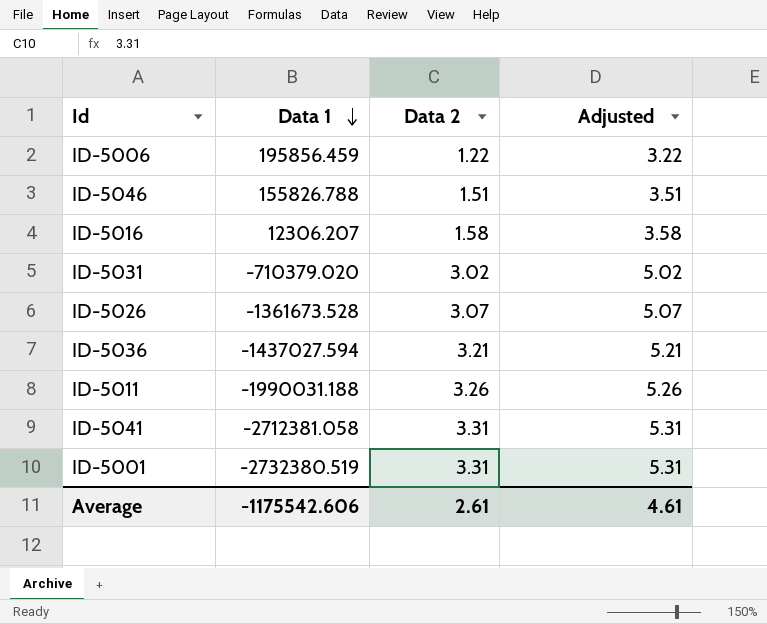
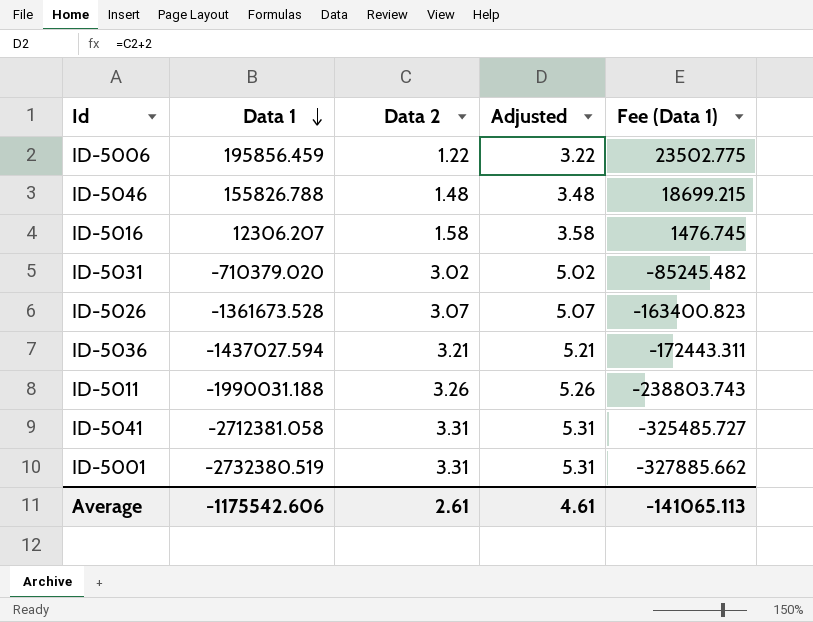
column Fee (Data 1) | formula: none -> [Data 1] * 0.12
ID-5046 | Data 2: 1.51 -> 1.48
ID-5046 | Adjusted: 3.51 -> 3.48

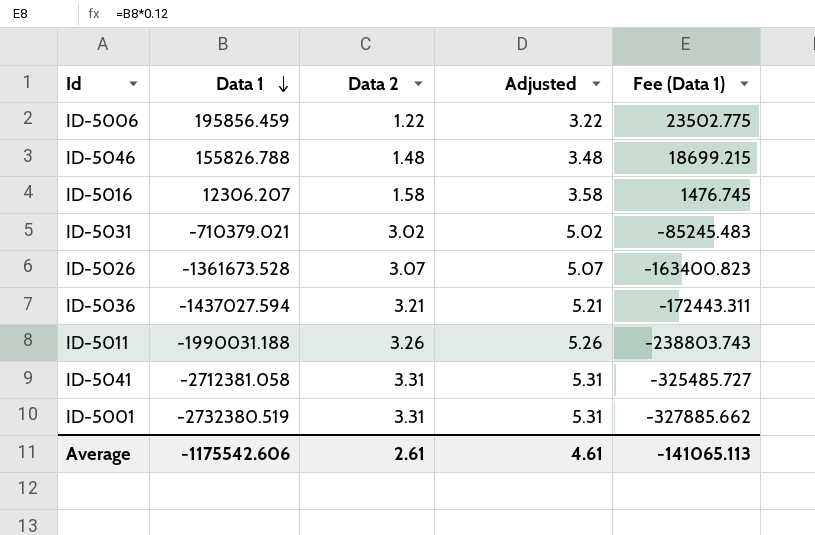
ID-5031 | Data 1: -710379.020 -> -710379.021
ID-5031 | Fee (Data 1): -85245.482 -> -85245.483

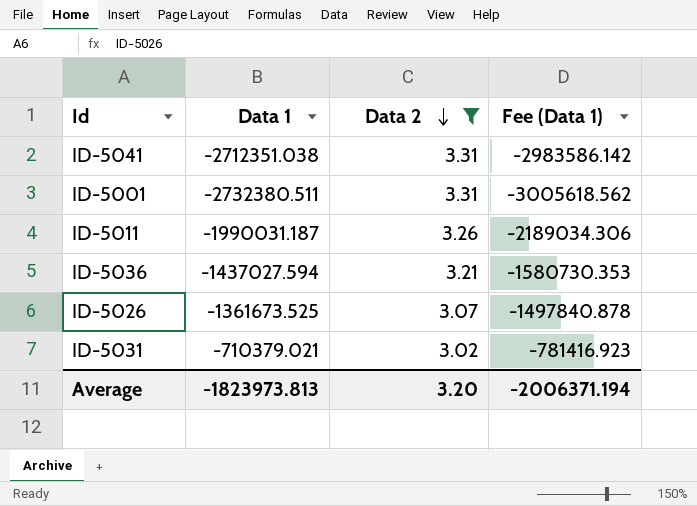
filter: none -> Data 2 >= 3.02
row order: Data 1 descending -> Data 2 descending
column Adjusted | formula: [Data 2] + 2 -> none
column Fee (Data 1) | formula: [Data 1] * 0.12 -> [Data 1] * 1.1
ID-5041 | Data 1: -2712381.058 -> -2712351.038
ID-5001 | Data 1: -2732380.519 -> -2732380.511
ID-5011 | Data 1: -1990031.188 -> -1990031.187
ID-5026 | Data 1: -1361673.528 -> -1361673.525
Average | Data 1: -1175542.606 -> -1823973.813
Average | Data 2: 2.61 -> 3.20
Average | Fee (Data 1): -141065.113 -> -2006371.194

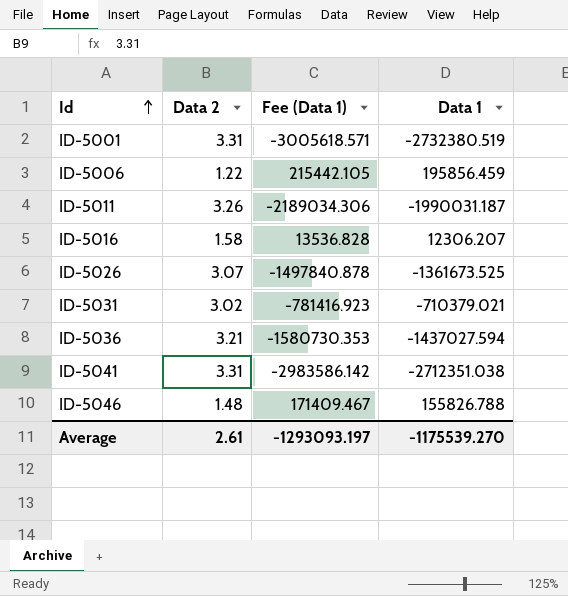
filter: Data 2 >= 3.02 -> none
row order: Data 2 descending -> Id ascending
column Data 1 | position: 2 -> 4
ID-5001 | Fee (Data 1): -3005618.562 -> -3005618.571
ID-5001 | Data 1: -2732380.511 -> -2732380.519
Average | Data 2: 3.20 -> 2.61
Average | Fee (Data 1): -2006371.194 -> -1293093.197
Average | Data 1: -1823973.813 -> -1175539.270

